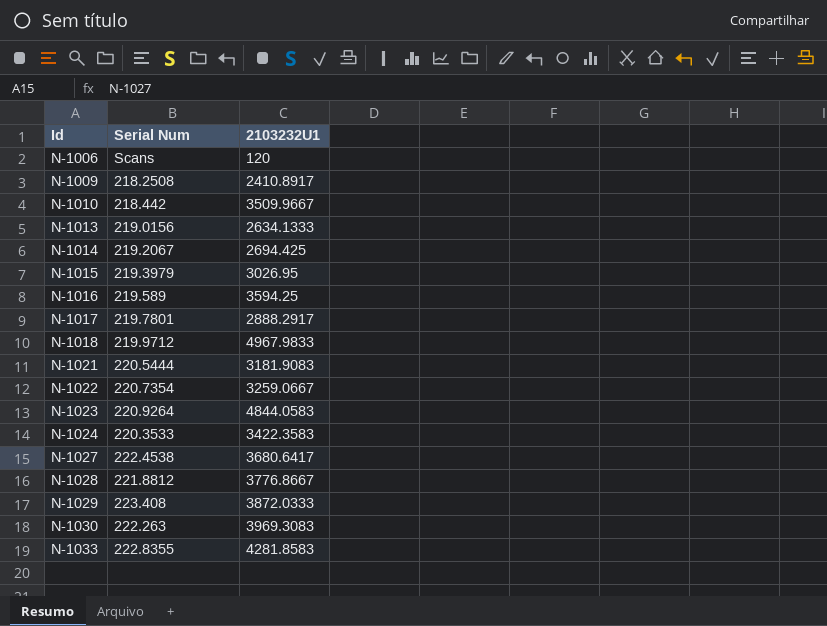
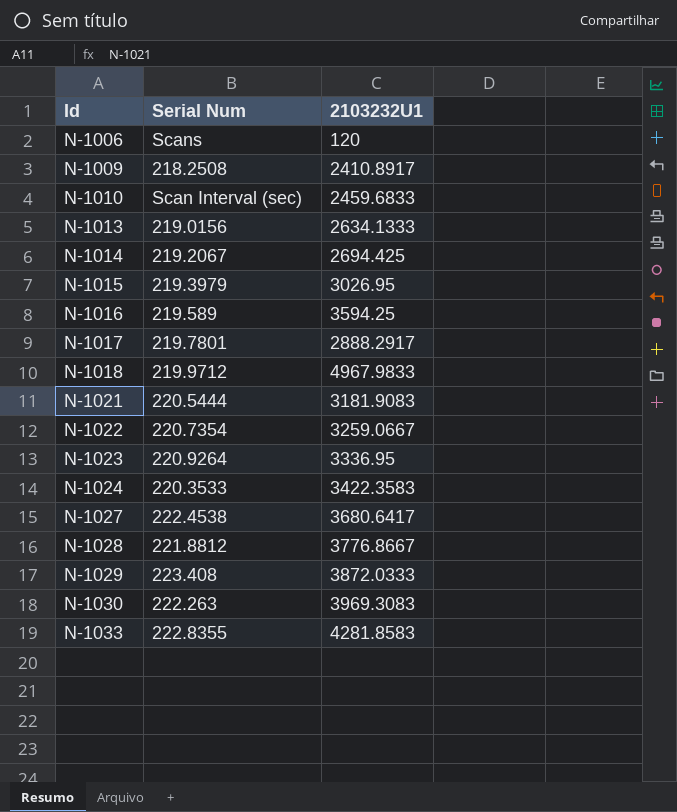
N-1010 | Serial Num: 218.442 -> Scan Interval (sec)
N-1010 | 2103232U1: 3509.9667 -> 2459.6833
N-1023 | 2103232U1: 4844.0583 -> 3336.95

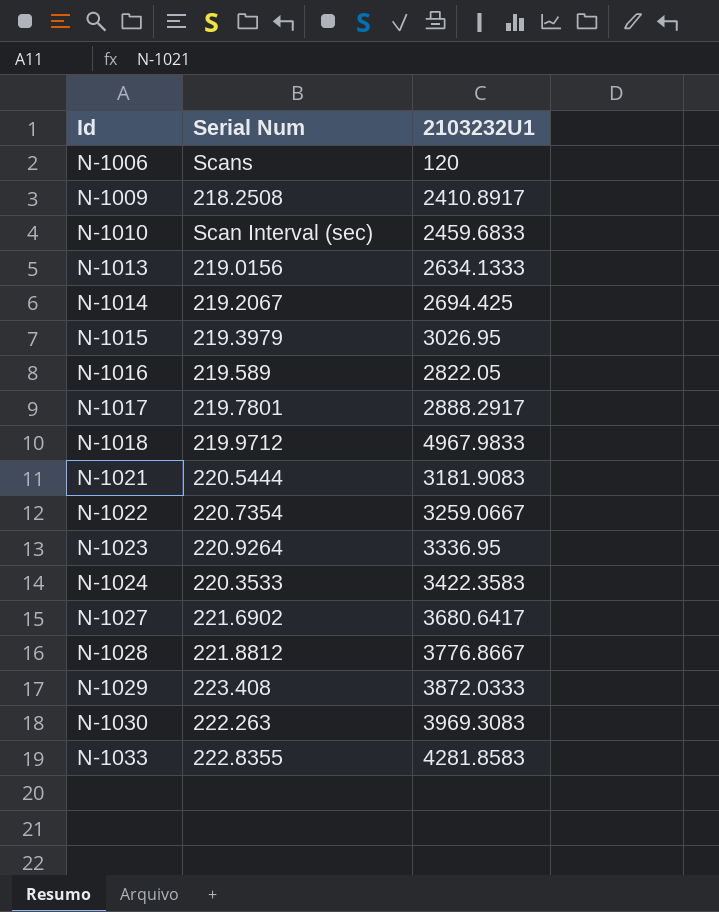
N-1016 | 2103232U1: 3594.25 -> 2822.05
N-1027 | Serial Num: 222.4538 -> 221.6902

